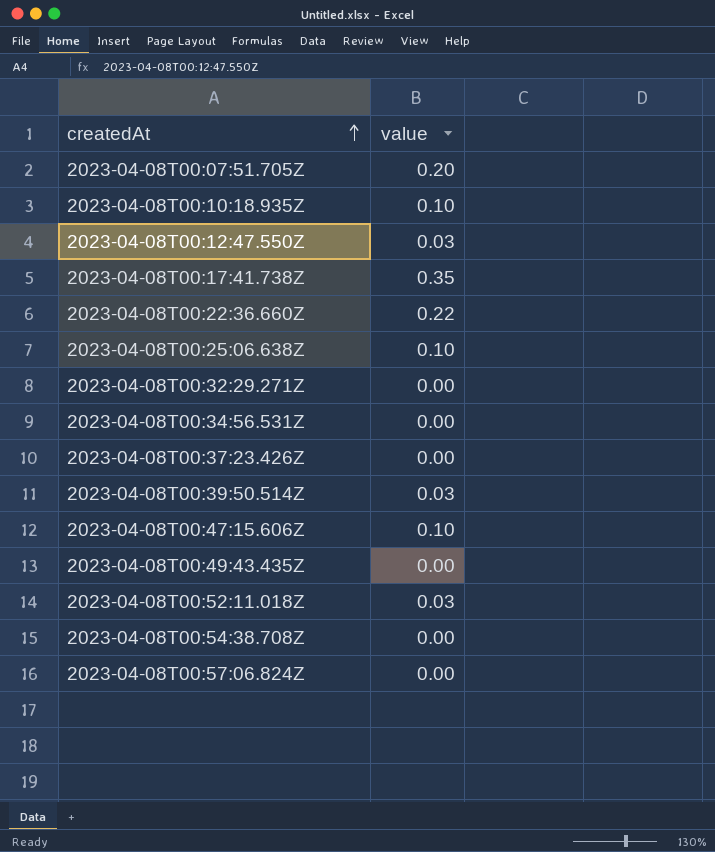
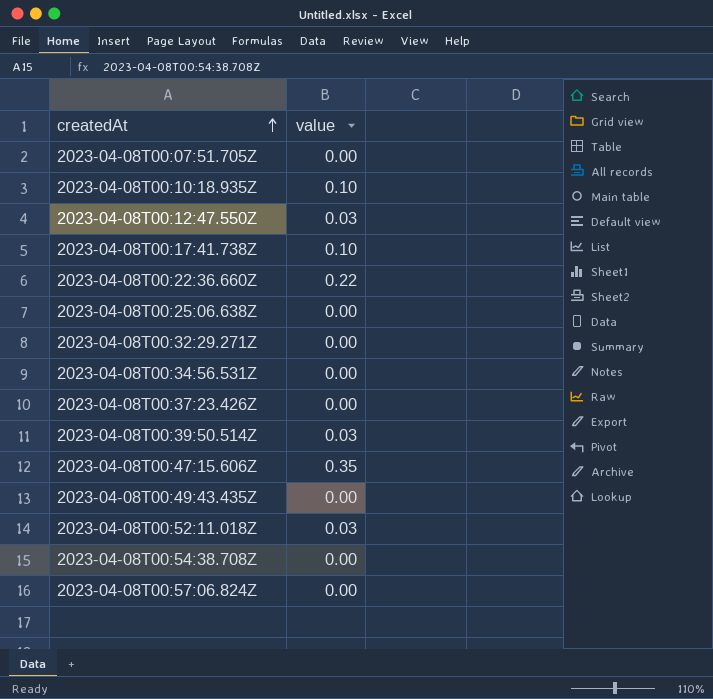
2023-04-08T00:07:51.705Z | value: 0.20 -> 0.00
2023-04-08T00:17:41.738Z | value: 0.35 -> 0.10
2023-04-08T00:25:06.638Z | value: 0.10 -> 0.00
2023-04-08T00:47:15.606Z | value: 0.10 -> 0.35

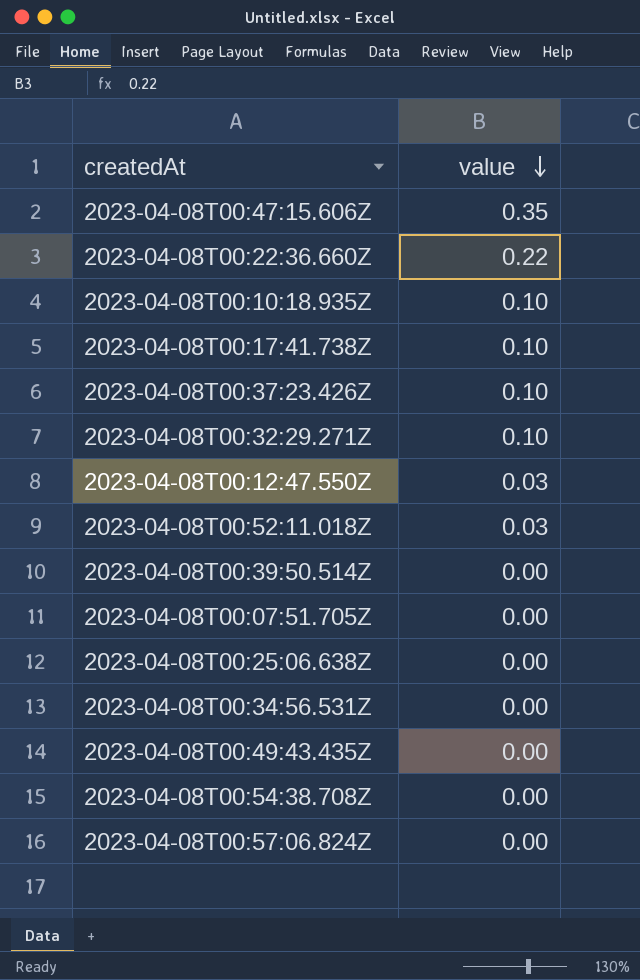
row order: createdAt ascending -> value descending
2023-04-08T00:37:23.426Z | value: 0.00 -> 0.10
2023-04-08T00:32:29.271Z | value: 0.00 -> 0.10
2023-04-08T00:39:50.514Z | value: 0.03 -> 0.00

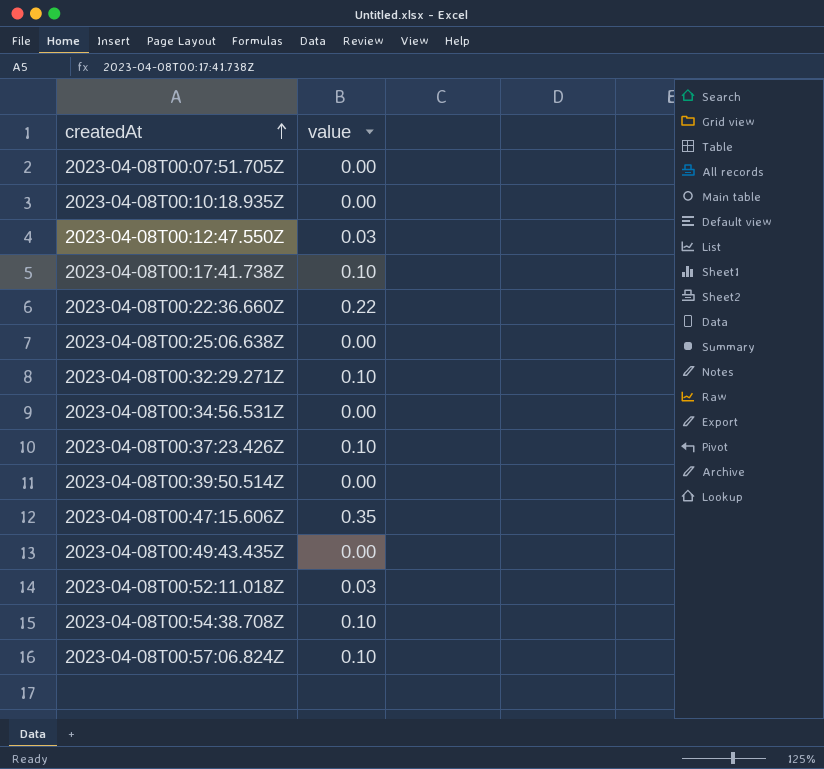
row order: value descending -> createdAt ascending
2023-04-08T00:10:18.935Z | value: 0.10 -> 0.00
2023-04-08T00:54:38.708Z | value: 0.00 -> 0.10
2023-04-08T00:57:06.824Z | value: 0.00 -> 0.10

